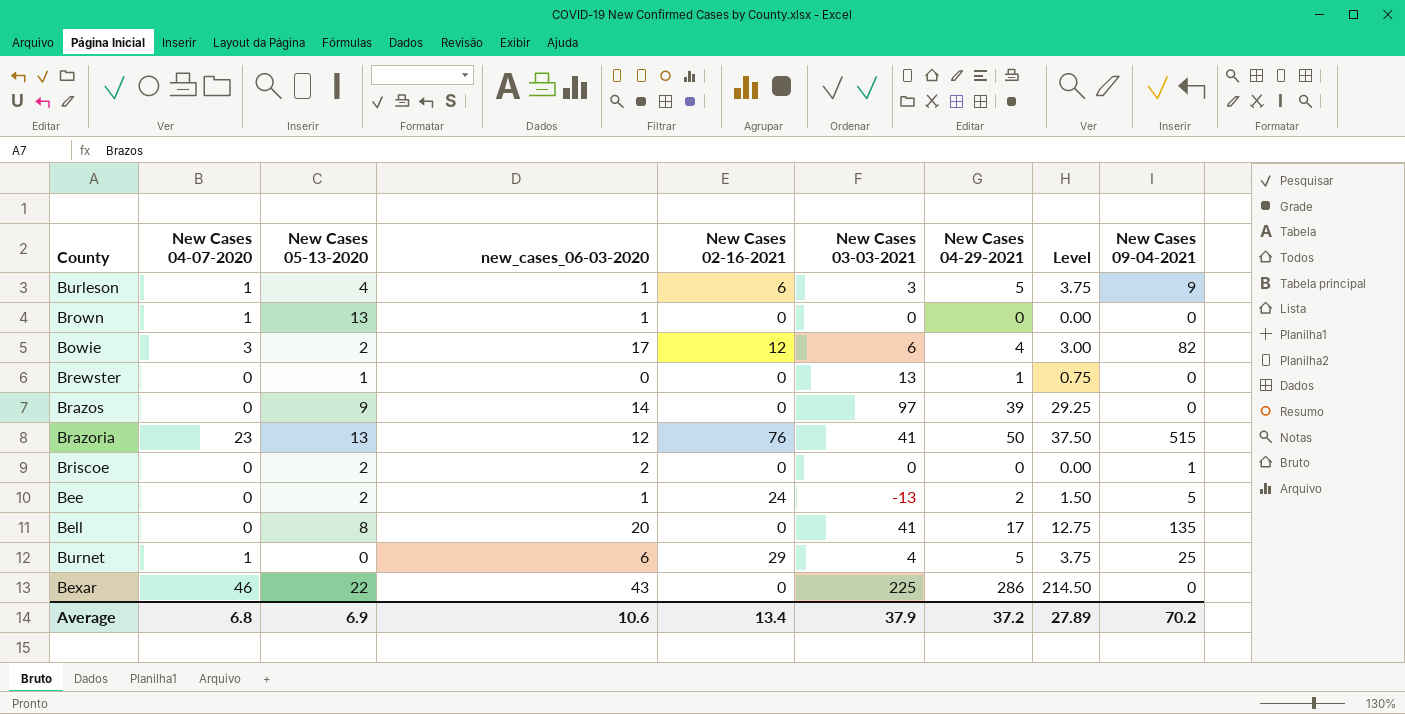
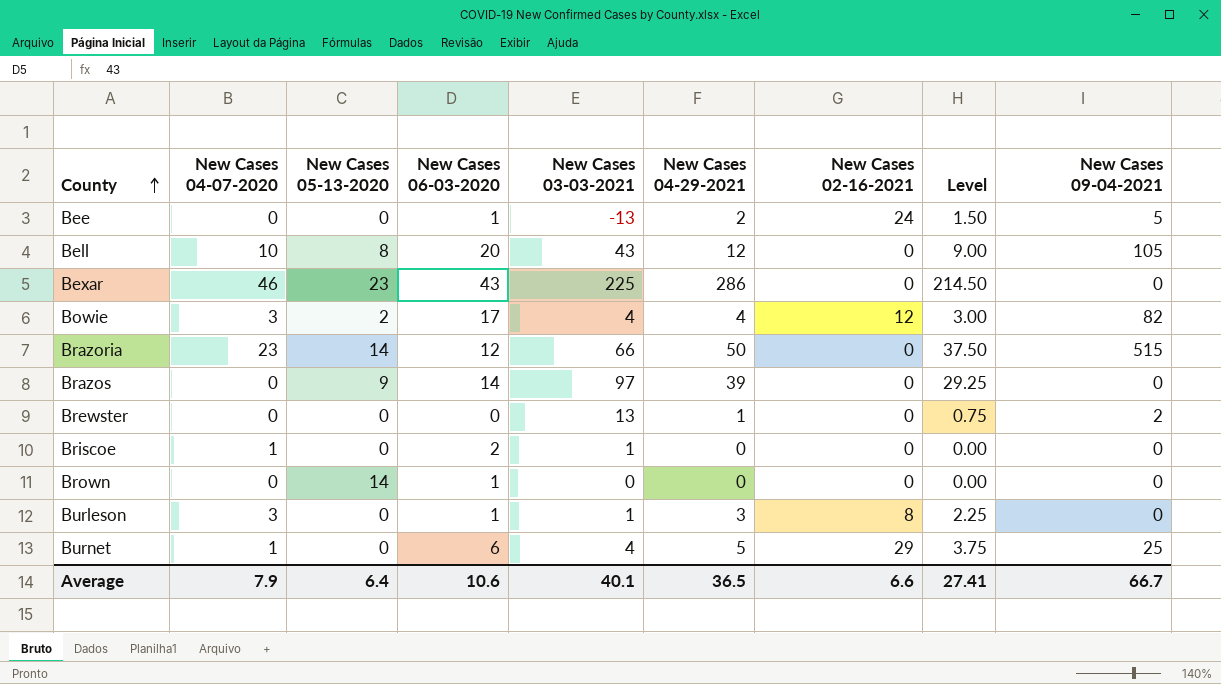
row order: none -> County ascending
column name: new_cases_06-03-2020 -> New Cases 06-03-2020
column New Cases 02-16-2021 | position: 5 -> 7
Bee | New Cases 05-13-2020: 2 -> 0
Bell | New Cases 04-07-2020: 0 -> 10
Bell | New Cases 03-03-2021: 41 -> 43
Bell | New Cases 04-29-2021: 17 -> 12
Bell | Level: 12.75 -> 9.00
Bell | New Cases 09-04-2021: 135 -> 105
Bexar | New Cases 05-13-2020: 22 -> 23
Bowie | New Cases 03-03-2021: 6 -> 4
Brazoria | New Cases 05-13-2020: 13 -> 14
Brazoria | New Cases 03-03-2021: 41 -> 66
Brazoria | New Cases 02-16-2021: 76 -> 0
Brewster | New Cases 05-13-2020: 1 -> 0
Brewster | New Cases 09-04-2021: 0 -> 2
Briscoe | New Cases 04-07-2020: 0 -> 1
Briscoe | New Cases 05-13-2020: 2 -> 0
Briscoe | New Cases 03-03-2021: 0 -> 1
Briscoe | New Cases 09-04-2021: 1 -> 0
Brown | New Cases 04-07-2020: 1 -> 0
Brown | New Cases 05-13-2020: 13 -> 14
Burleson | New Cases 04-07-2020: 1 -> 3
Burleson | New Cases 05-13-2020: 4 -> 0
Burleson | New Cases 03-03-2021: 3 -> 1
Burleson | New Cases 04-29-2021: 5 -> 3
Burleson | New Cases 02-16-2021: 6 -> 8
Burleson | Level: 3.75 -> 2.25
Burleson | New Cases 09-04-2021: 9 -> 0
Average | New Cases 04-07-2020: 6.8 -> 7.9
Average | New Cases 05-13-2020: 6.9 -> 6.4
Average | New Cases 03-03-2021: 37.9 -> 40.1
Average | New Cases 04-29-2021: 37.2 -> 36.5
Average | New Cases 02-16-2021: 13.4 -> 6.6
Average | Level: 27.89 -> 27.41
Average | New Cases 09-04-2021: 70.2 -> 66.7

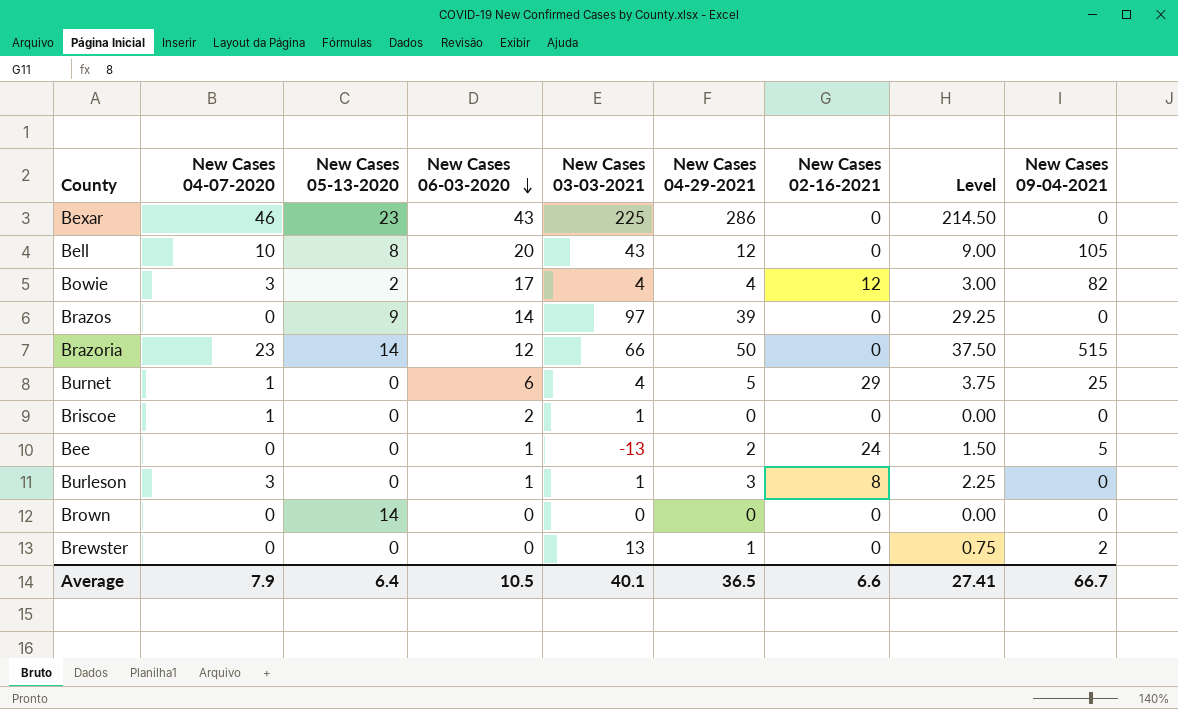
row order: County ascending -> New Cases 06-03-2020 descending
Brown | New Cases 06-03-2020: 1 -> 0
Average | New Cases 06-03-2020: 10.6 -> 10.5

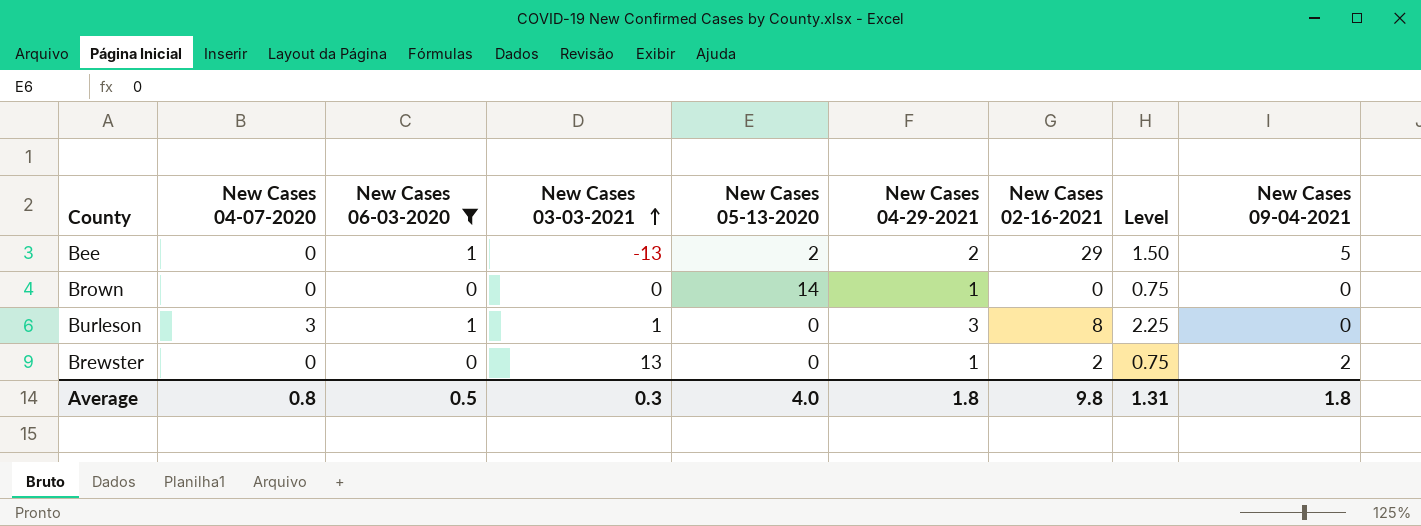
filter: none -> New Cases 06-03-2020 <= 1
row order: New Cases 06-03-2020 descending -> New Cases 03-03-2021 ascending
column New Cases 05-13-2020 | position: 3 -> 5
Bee | New Cases 05-13-2020: 0 -> 2
Bee | New Cases 02-16-2021: 24 -> 29
Brown | New Cases 04-29-2021: 0 -> 1
Brown | Level: 0.00 -> 0.75
Brewster | New Cases 02-16-2021: 0 -> 2
Average | New Cases 04-07-2020: 7.9 -> 0.8
Average | New Cases 06-03-2020: 10.5 -> 0.5
Average | New Cases 03-03-2021: 40.1 -> 0.3
Average | New Cases 05-13-2020: 6.4 -> 4.0
Average | New Cases 04-29-2021: 36.5 -> 1.8
Average | New Cases 02-16-2021: 6.6 -> 9.8
Average | Level: 27.41 -> 1.31
Average | New Cases 09-04-2021: 66.7 -> 1.8

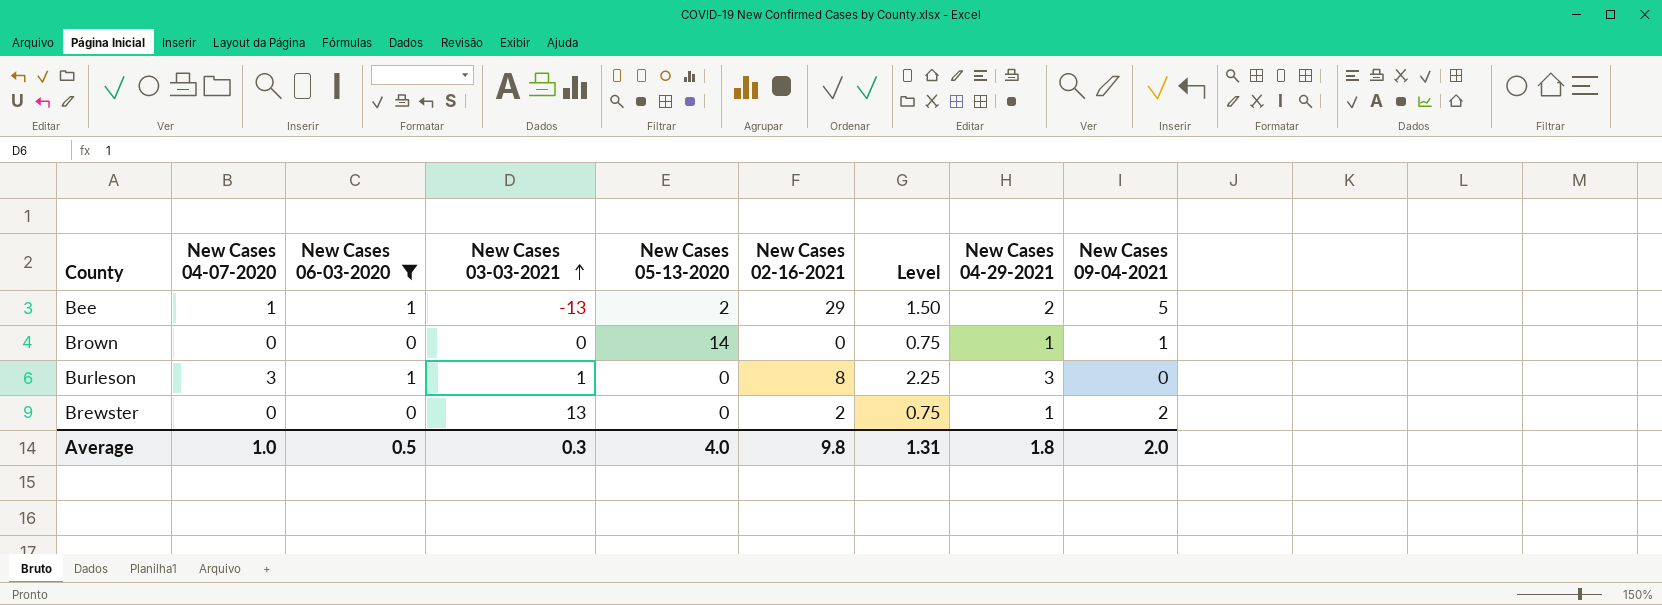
column New Cases 04-29-2021 | position: 6 -> 8
Bee | New Cases 04-07-2020: 0 -> 1
Brown | New Cases 09-04-2021: 0 -> 1
Average | New Cases 04-07-2020: 0.8 -> 1.0
Average | New Cases 09-04-2021: 1.8 -> 2.0

